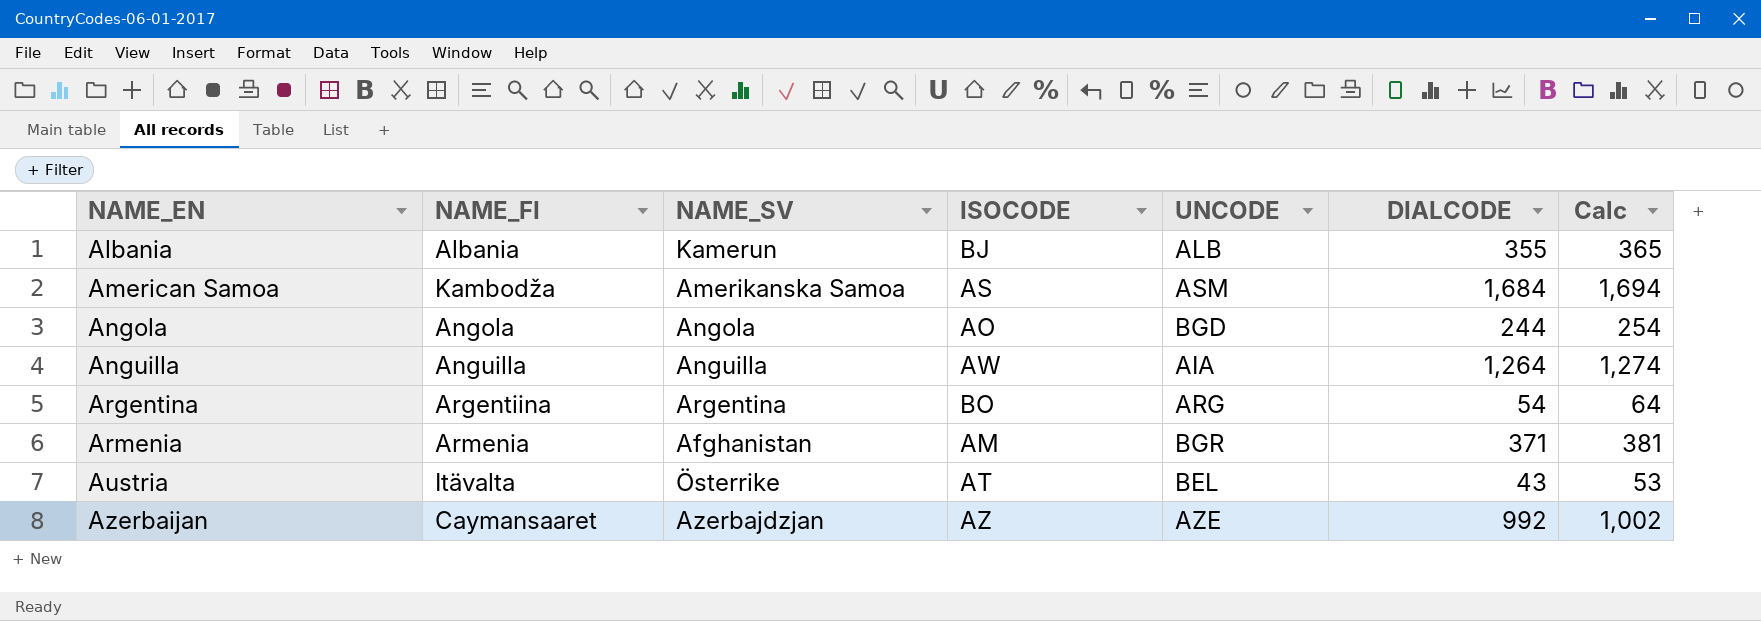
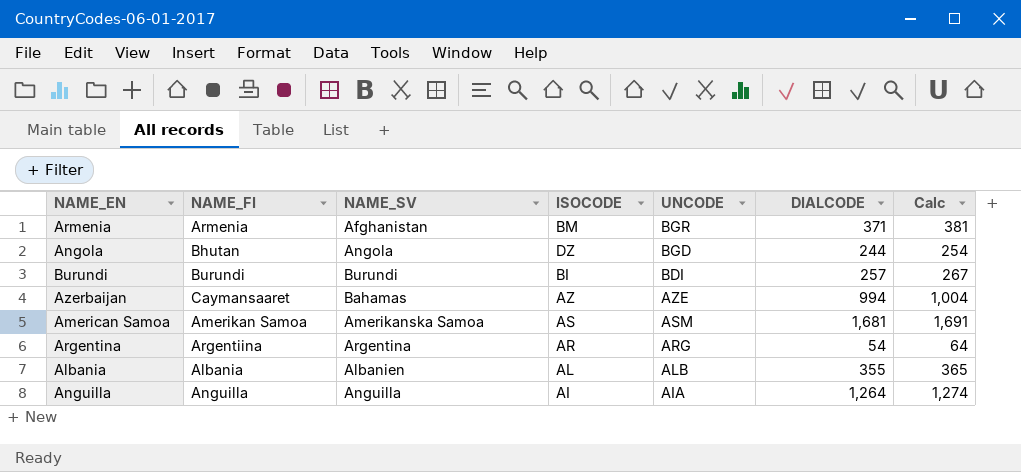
row order: NAME_EN ascending -> UNCODE descending
row Austria: Itävalta | Österrike | AT | BEL | 43 | 53 -> none
Armenia | ISOCODE: AM -> BM
Angola | NAME_FI: Angola -> Bhutan
Angola | ISOCODE: AO -> DZ
row Burundi: none -> Burundi | Burundi | BI | BDI | 257 | 267
Azerbaijan | NAME_SV: Azerbajdzjan -> Bahamas
Azerbaijan | DIALCODE: 992 -> 994
Azerbaijan | Calc: 1,002 -> 1,004
American Samoa | NAME_FI: Kambodža -> Amerikan Samoa
American Samoa | DIALCODE: 1,684 -> 1,681
American Samoa | Calc: 1,694 -> 1,691
Argentina | ISOCODE: BO -> AR
Albania | NAME_SV: Kamerun -> Albanien
Albania | ISOCODE: BJ -> AL
Anguilla | ISOCODE: AW -> AI

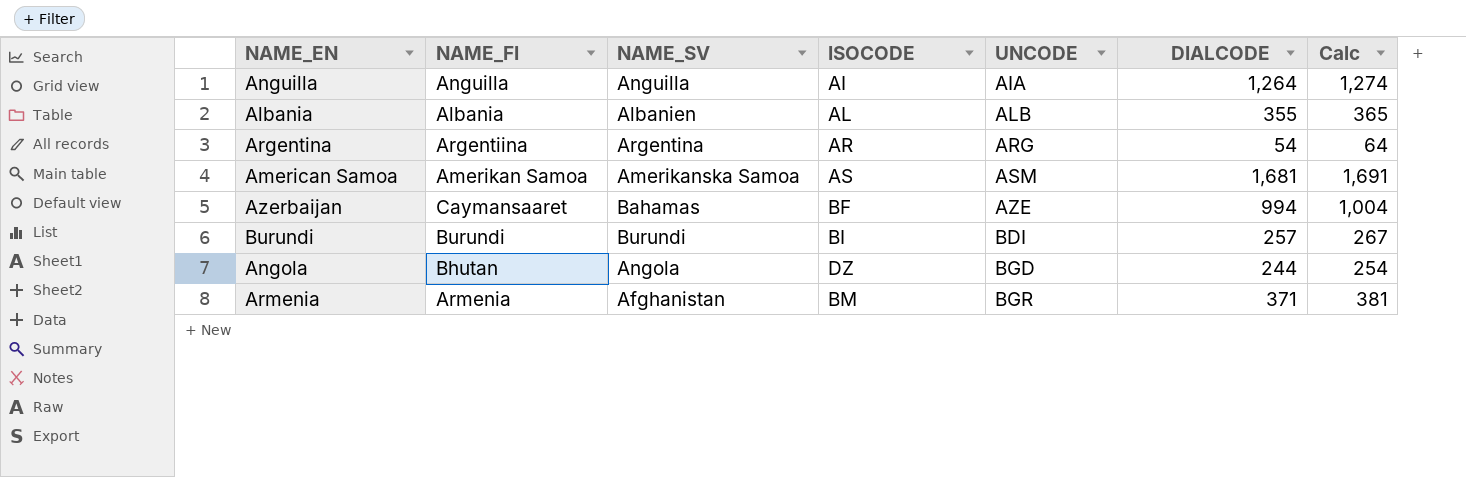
row order: UNCODE descending -> UNCODE ascending
Azerbaijan | ISOCODE: AZ -> BF

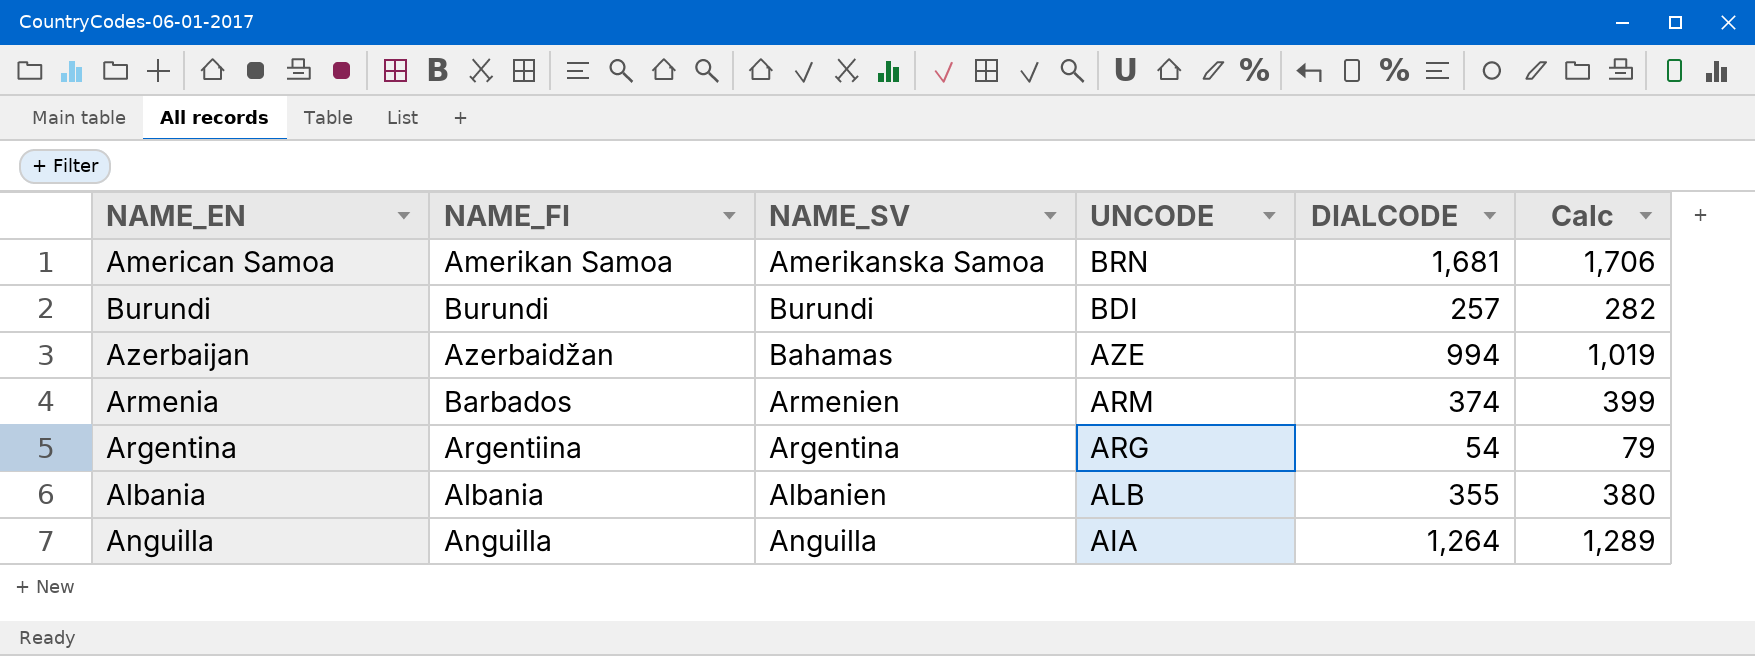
row order: UNCODE ascending -> UNCODE descending
column ISOCODE | position: 4 -> none
column Calc | formula: [DIALCODE] + 10 -> [DIALCODE] + 25
row Angola: Bhutan | Angola | DZ | BGD | 244 | 254 -> none
American Samoa | UNCODE: ASM -> BRN
Azerbaijan | NAME_FI: Caymansaaret -> Azerbaidžan
Armenia | NAME_FI: Armenia -> Barbados
Armenia | NAME_SV: Afghanistan -> Armenien
Armenia | UNCODE: BGR -> ARM
Armenia | DIALCODE: 371 -> 374

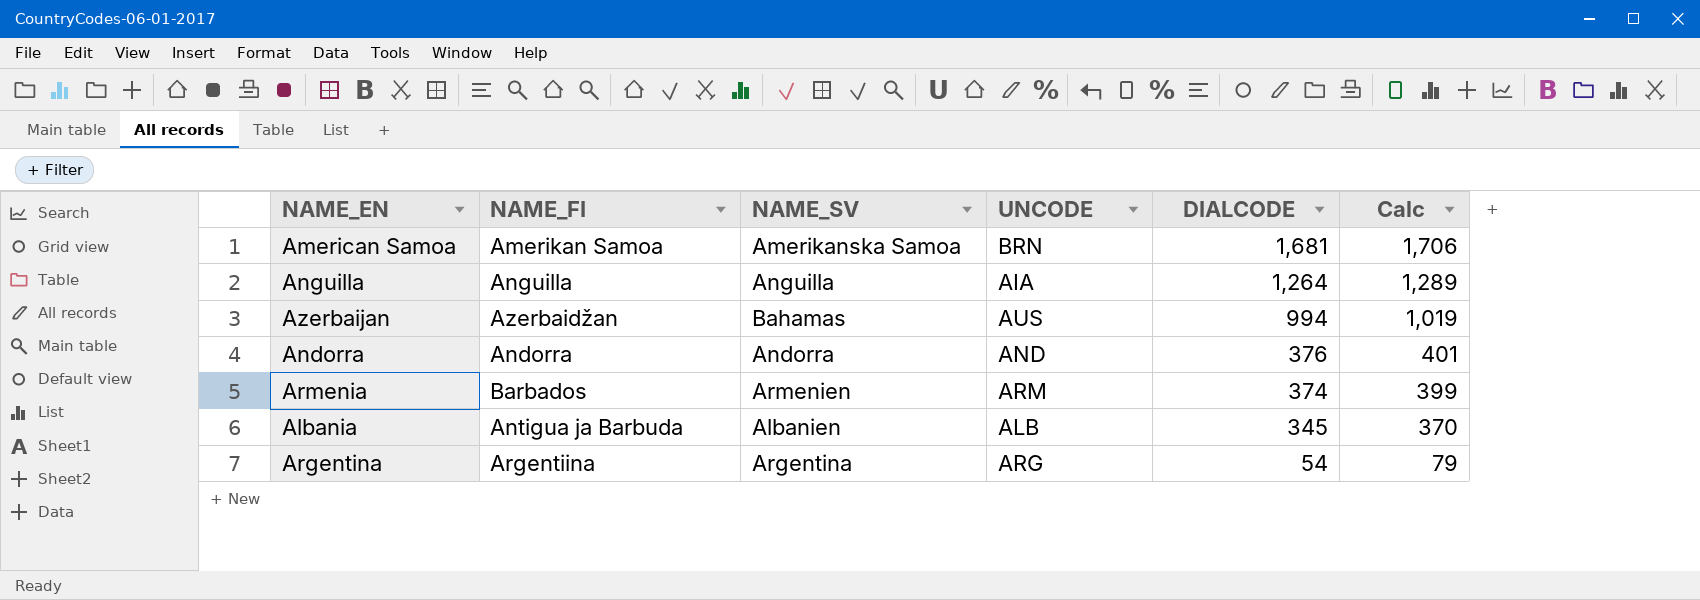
row order: UNCODE descending -> DIALCODE descending
row Burundi: Burundi | Burundi | BDI | 257 | 282 -> none
Azerbaijan | UNCODE: AZE -> AUS
row Andorra: none -> Andorra | Andorra | AND | 376 | 401
Albania | NAME_FI: Albania -> Antigua ja Barbuda
Albania | DIALCODE: 355 -> 345
Albania | Calc: 380 -> 370

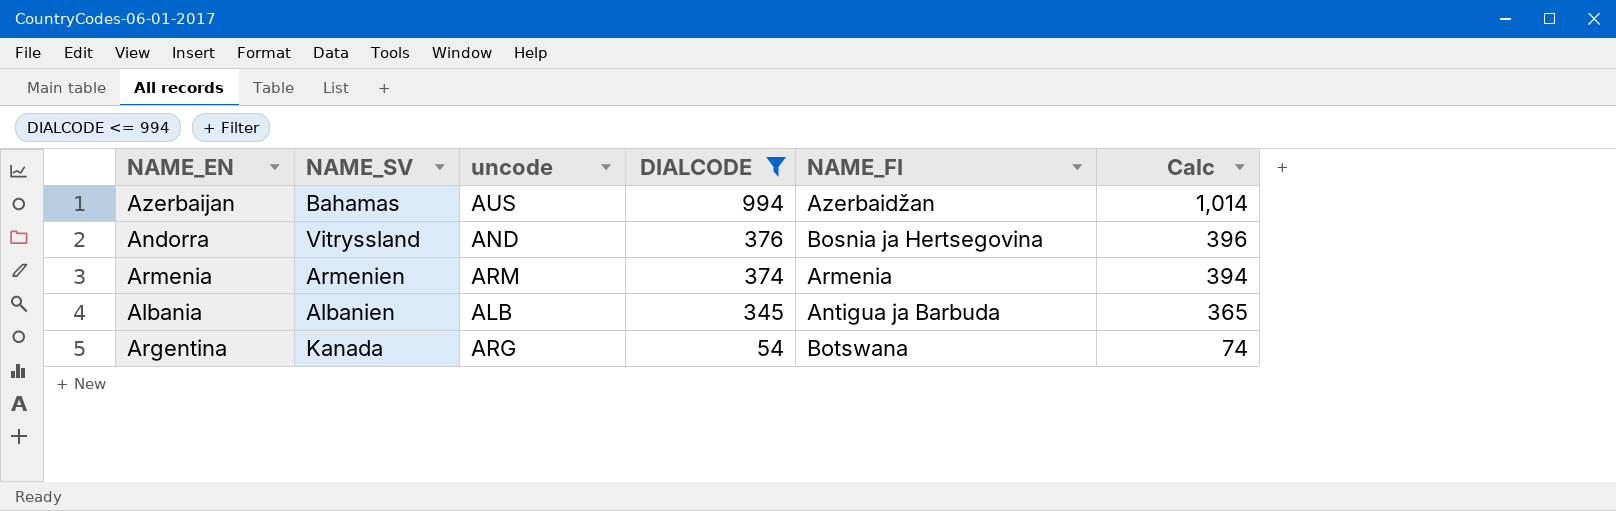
filter: none -> DIALCODE <= 994
column name: UNCODE -> uncode
column NAME_FI | position: 2 -> 5
column Calc | formula: [DIALCODE] + 25 -> [DIALCODE] + 20
Andorra | NAME_SV: Andorra -> Vitryssland
Andorra | NAME_FI: Andorra -> Bosnia ja Hertsegovina
Armenia | NAME_FI: Barbados -> Armenia
Argentina | NAME_SV: Argentina -> Kanada
Argentina | NAME_FI: Argentiina -> Botswana

